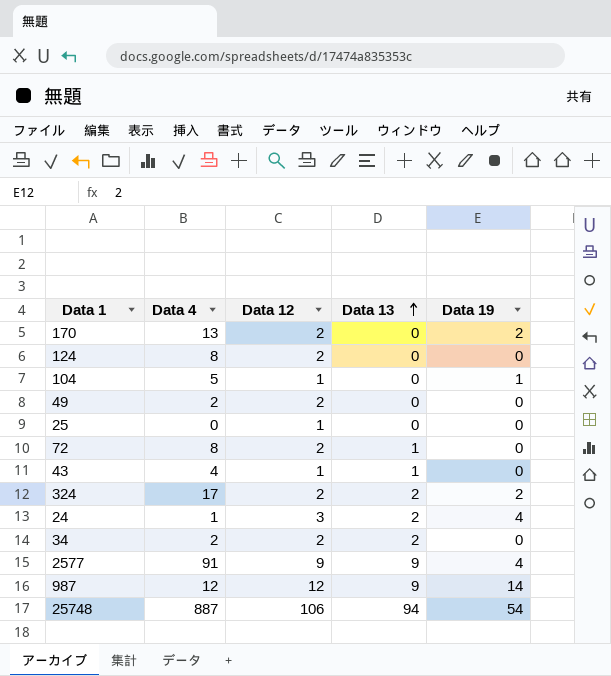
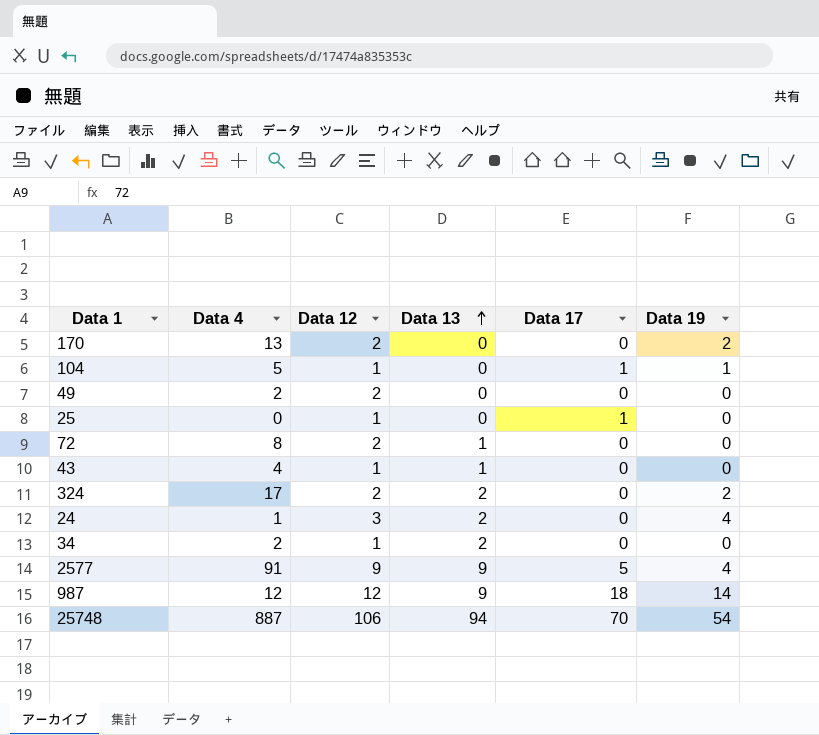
column Data 17 | position: none -> 5
row 124: 8 | 2 | 0 | 0 -> none
34 | Data 12: 2 -> 1

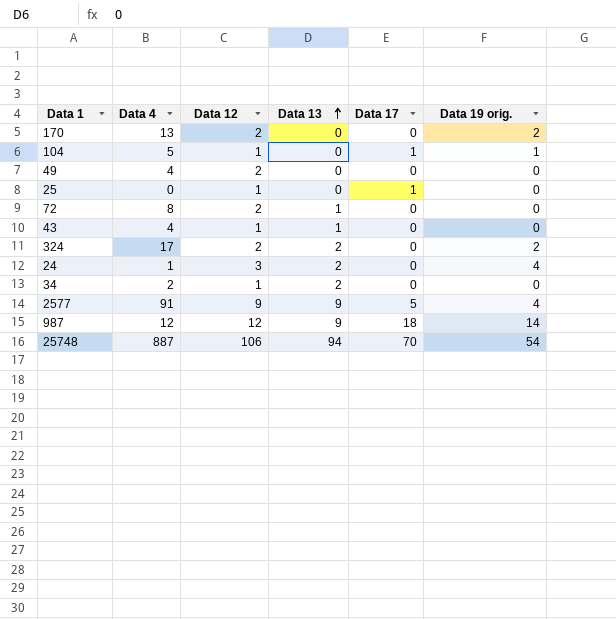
column name: Data 19 -> Data 19 orig.
49 | Data 4: 2 -> 4

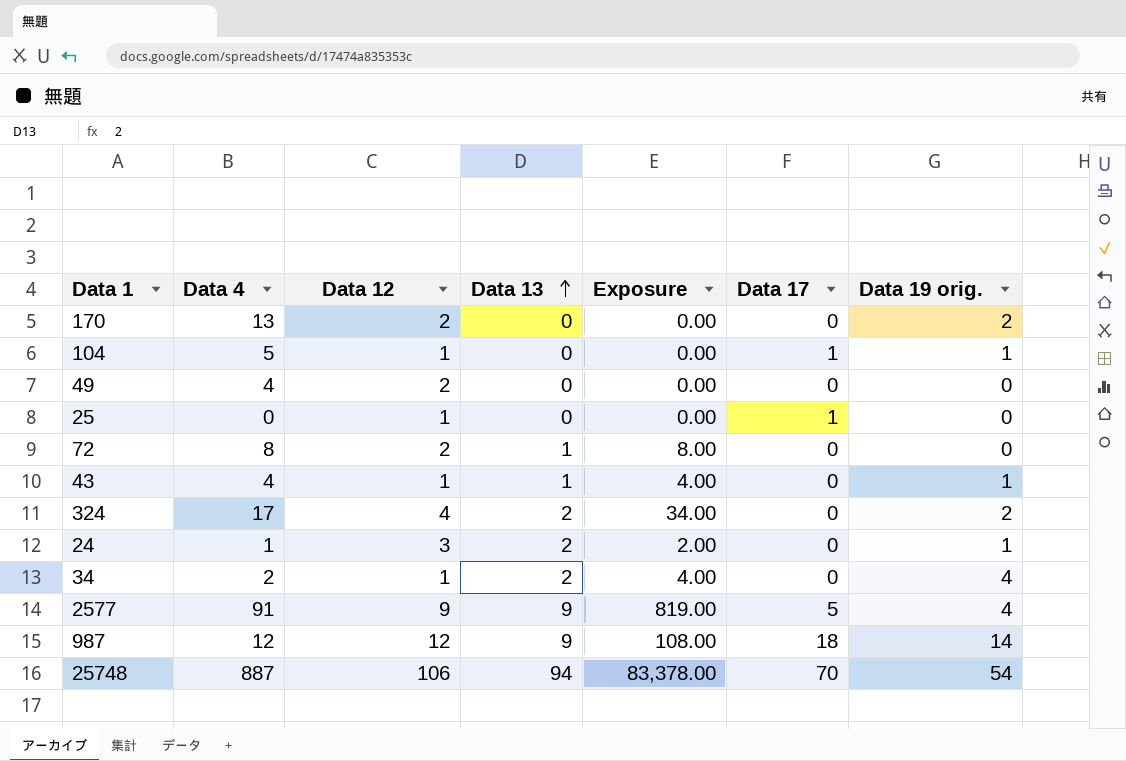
column Exposure | formula: none -> [Data 4] * [Data 13]
43 | Data 19 orig.: 0 -> 1
324 | Data 12: 2 -> 4
24 | Data 19 orig.: 4 -> 1
34 | Data 19 orig.: 0 -> 4

